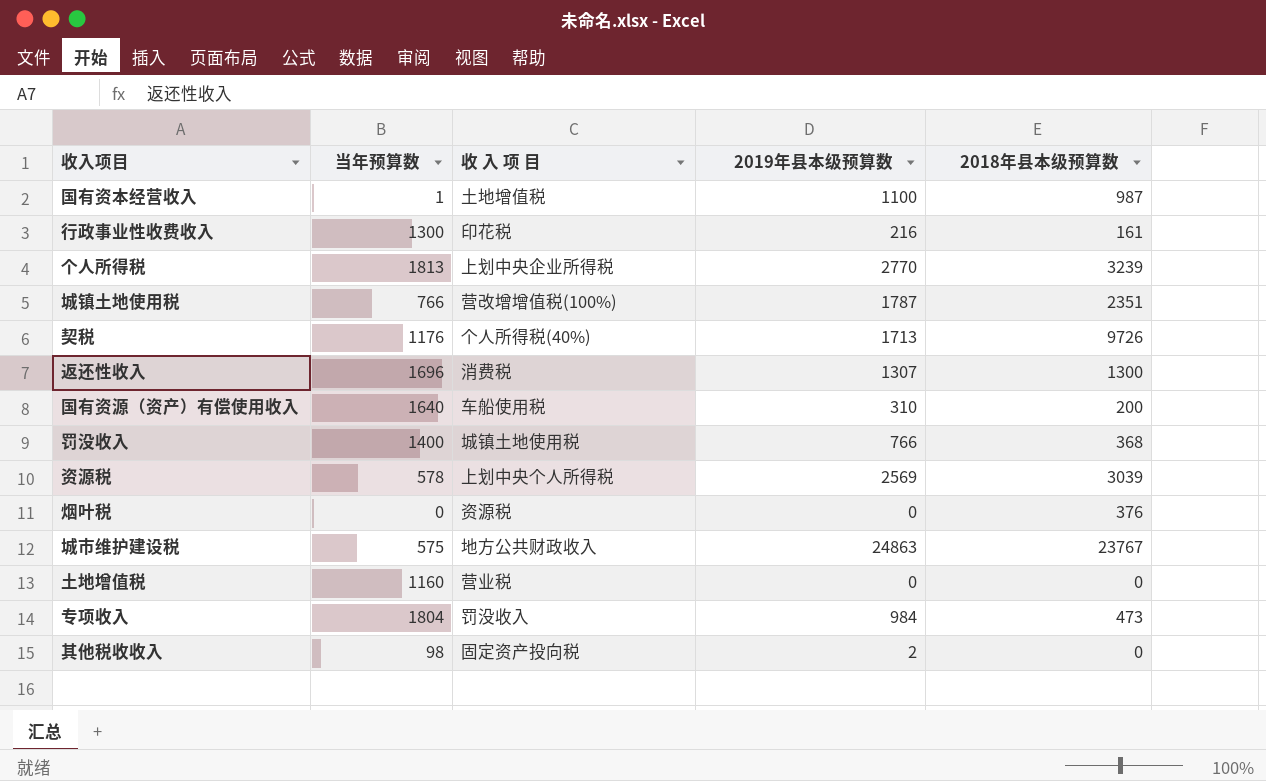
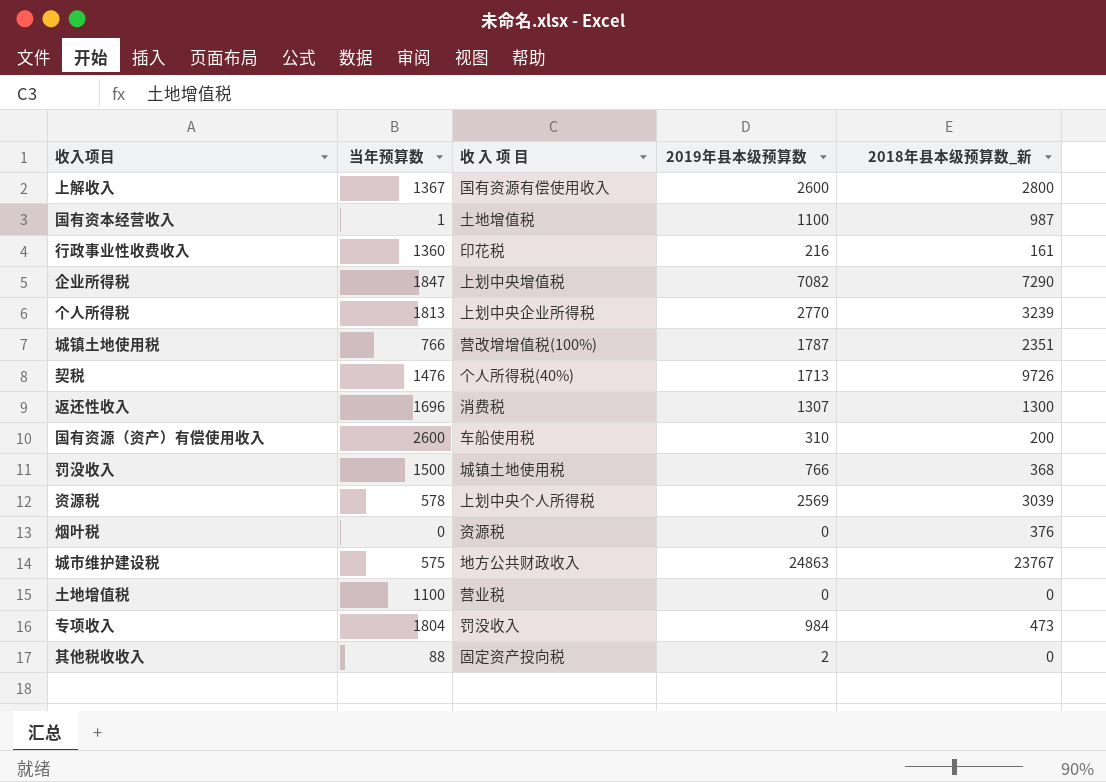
column name: 2018年县本级预算数 -> 2018年县本级预算数_新
row 上解收入: none -> 1367 | 国有资源有偿使用收入 | 2600 | 2800
行政事业性收费收入 | 当年预算数: 1300 -> 1360
row 企业所得税: none -> 1847 | 上划中央增值税 | 7082 | 7290
契税 | 当年预算数: 1176 -> 1476
国有资源（资产）有偿使用收入 | 当年预算数: 1640 -> 2600
罚没收入 | 当年预算数: 1400 -> 1500
土地增值税 | 当年预算数: 1160 -> 1100
其他税收收入 | 当年预算数: 98 -> 88

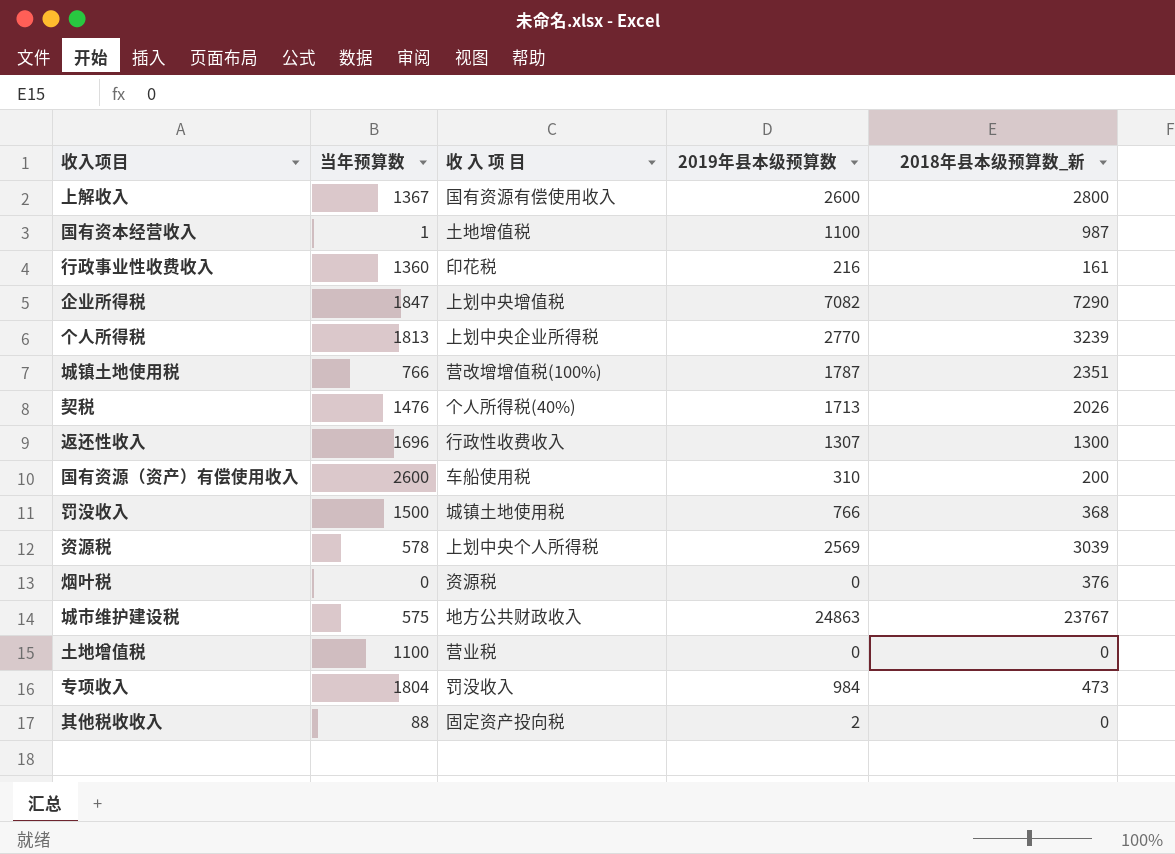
契税 | 2018年县本级预算数_新: 9726 -> 2026
返还性收入 | 收 入 项 目: 消费税 -> 行政性收费收入

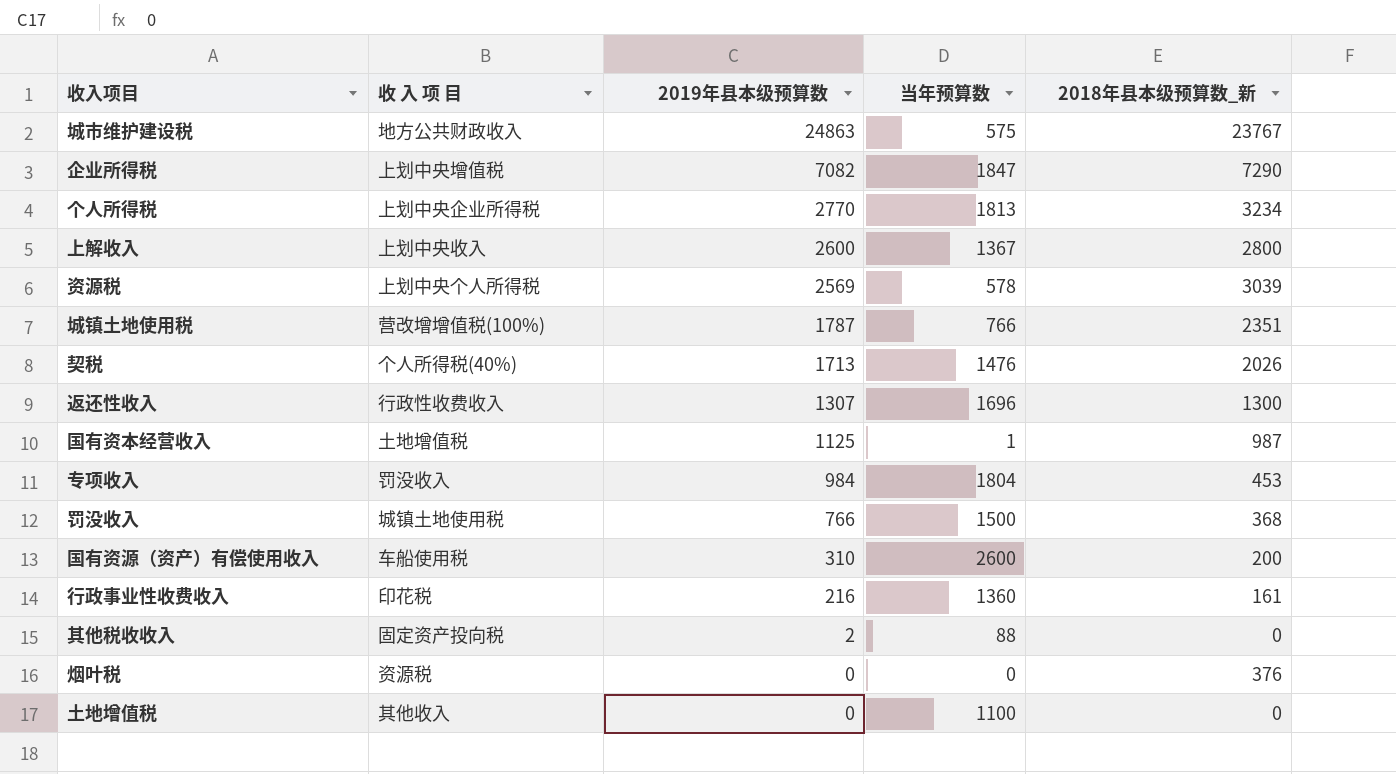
row order: none -> 2019年县本级预算数 descending
column 当年预算数 | position: 2 -> 4
个人所得税 | 2018年县本级预算数_新: 3239 -> 3234
上解收入 | 收 入 项 目: 国有资源有偿使用收入 -> 上划中央收入
国有资本经营收入 | 2019年县本级预算数: 1100 -> 1125
专项收入 | 2018年县本级预算数_新: 473 -> 453
土地增值税 | 收 入 项 目: 营业税 -> 其他收入

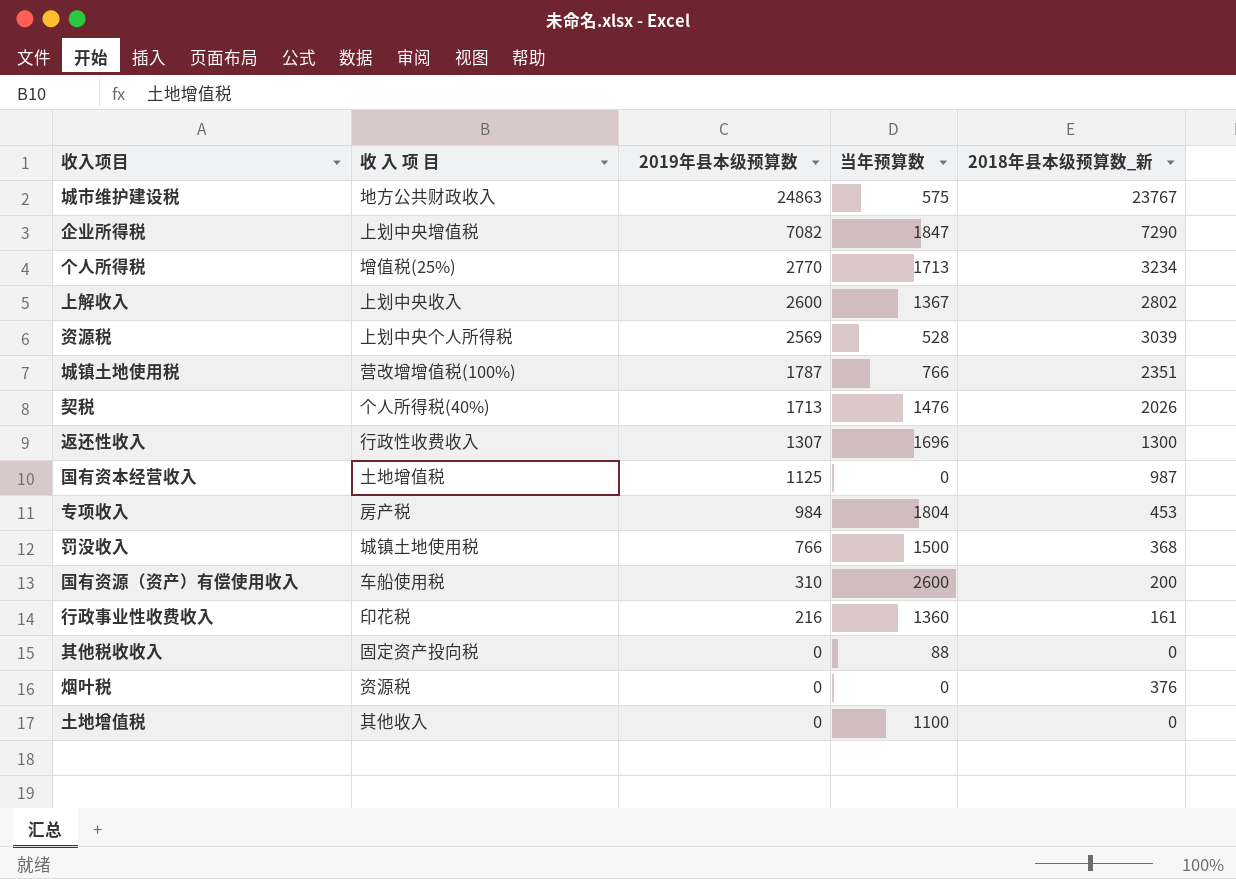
个人所得税 | 收 入 项 目: 上划中央企业所得税 -> 增值税(25%)
个人所得税 | 当年预算数: 1813 -> 1713
上解收入 | 2018年县本级预算数_新: 2800 -> 2802
资源税 | 当年预算数: 578 -> 528
国有资本经营收入 | 当年预算数: 1 -> 0
专项收入 | 收 入 项 目: 罚没收入 -> 房产税
其他税收收入 | 2019年县本级预算数: 2 -> 0

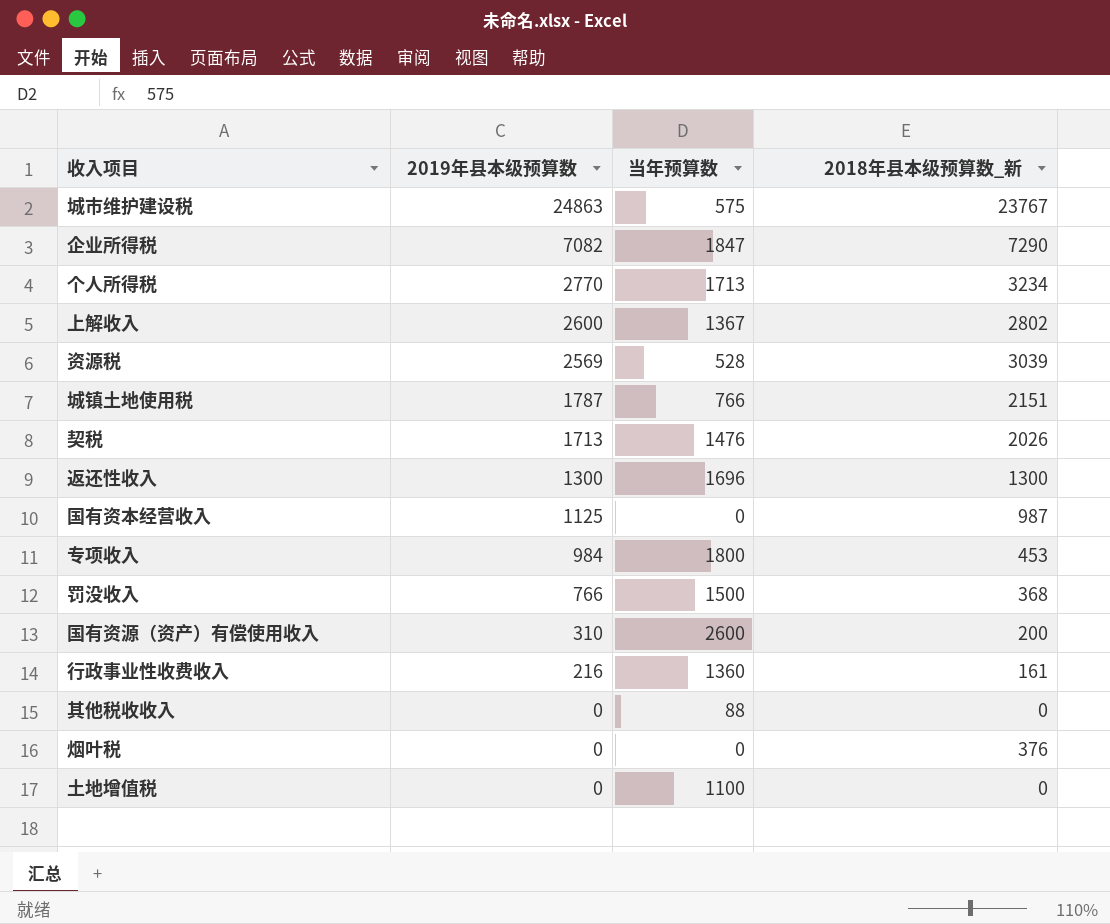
column 收 入 项 目 | position: 2 -> none
城镇土地使用税 | 2018年县本级预算数_新: 2351 -> 2151
返还性收入 | 2019年县本级预算数: 1307 -> 1300
专项收入 | 当年预算数: 1804 -> 1800

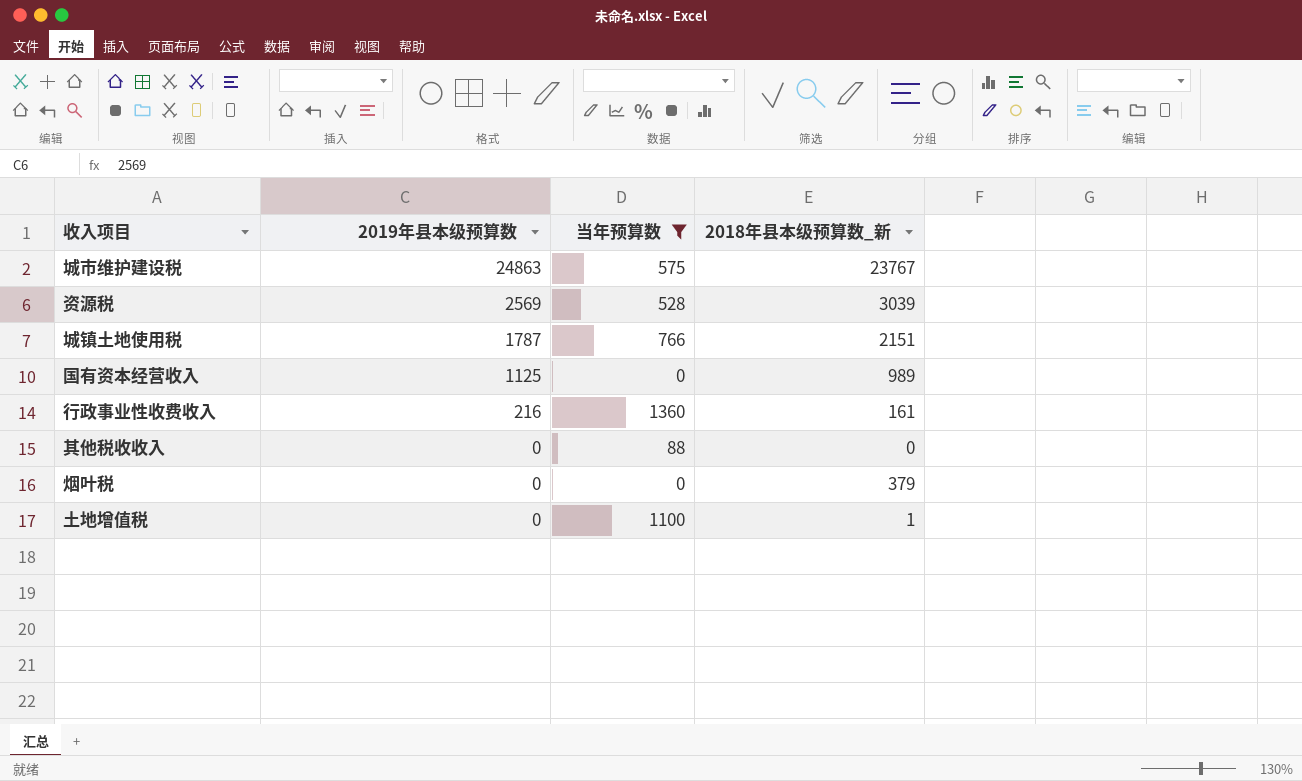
filter: none -> 当年预算数 <= 1360
国有资本经营收入 | 2018年县本级预算数_新: 987 -> 989
烟叶税 | 2018年县本级预算数_新: 376 -> 379
土地增值税 | 2018年县本级预算数_新: 0 -> 1

